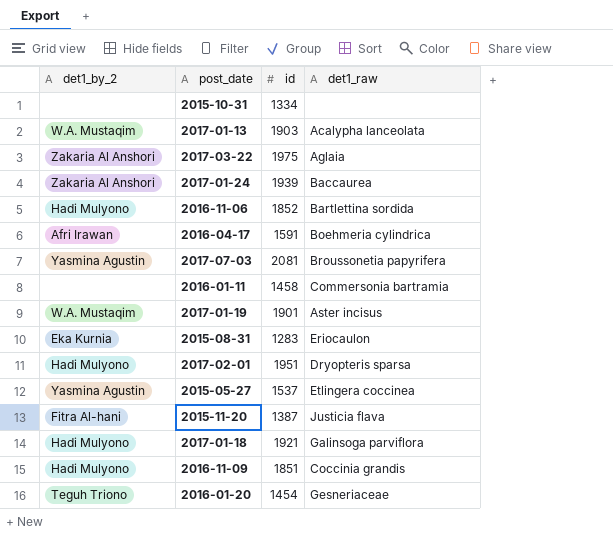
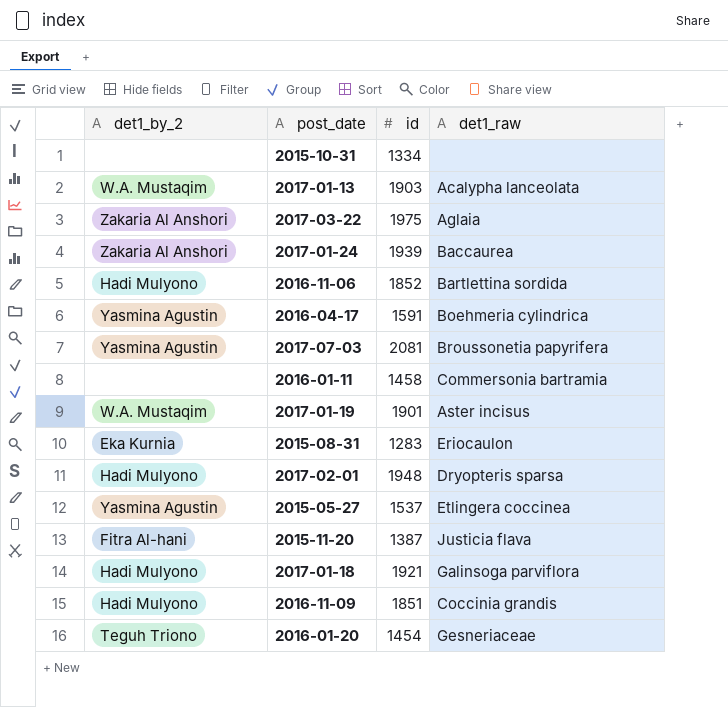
2016-04-17 | det1_by_2: Afri Irawan -> Yasmina Agustin
2017-02-01 | id: 1951 -> 1948

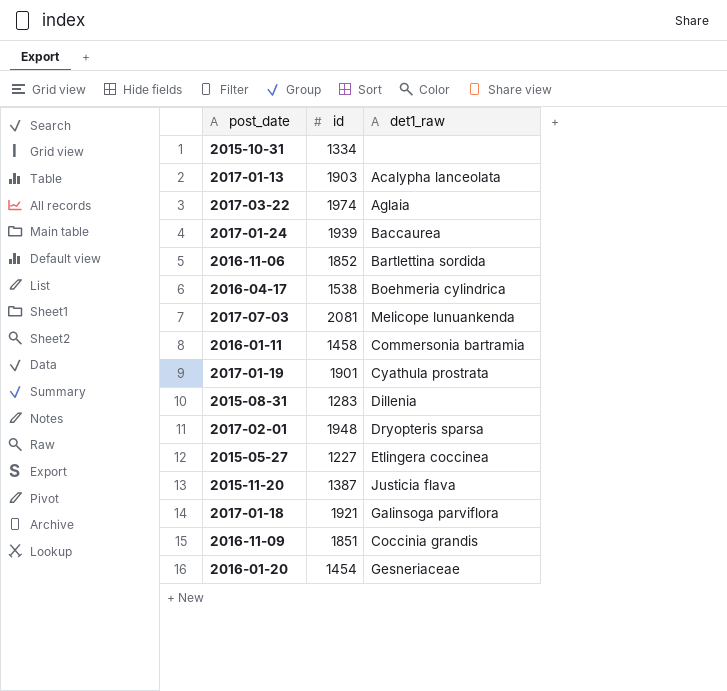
column det1_by_2 | position: 1 -> none
2017-03-22 | id: 1975 -> 1974
2016-04-17 | id: 1591 -> 1538
2017-07-03 | det1_raw: Broussonetia papyrifera -> Melicope lunuankenda
2017-01-19 | det1_raw: Aster incisus -> Cyathula prostrata
2015-08-31 | det1_raw: Eriocaulon -> Dillenia
2015-05-27 | id: 1537 -> 1227

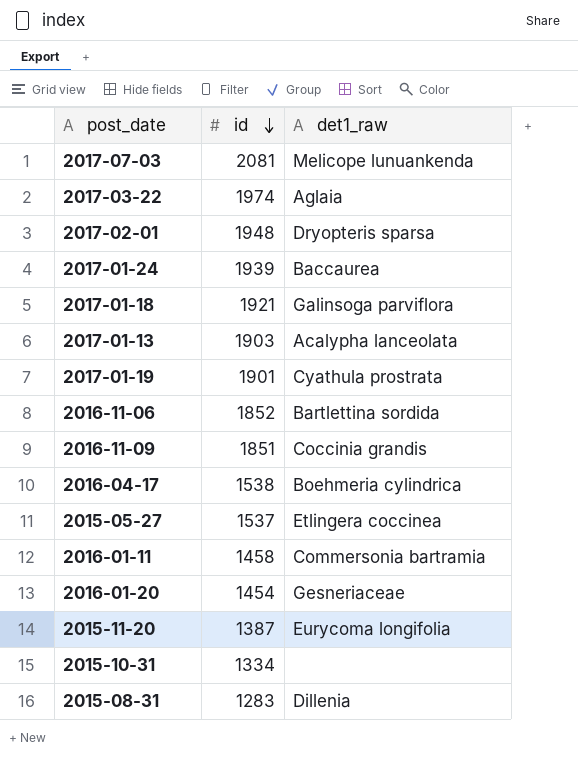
row order: none -> id descending
2015-05-27 | id: 1227 -> 1537
2015-11-20 | det1_raw: Justicia flava -> Eurycoma longifolia

